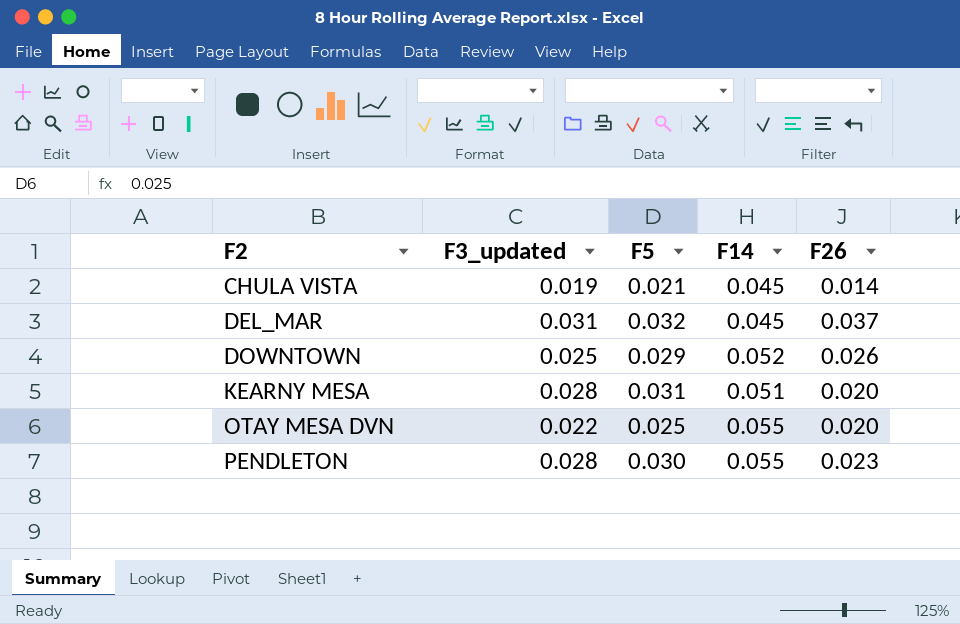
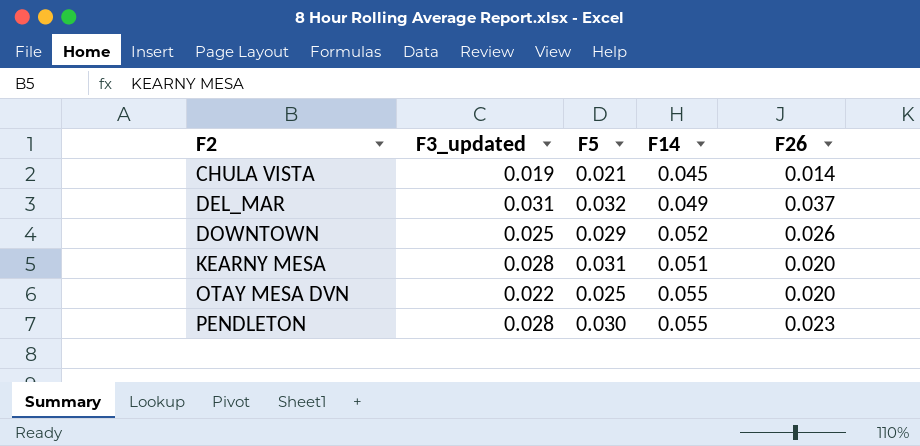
DEL_MAR | F14: 0.045 -> 0.049

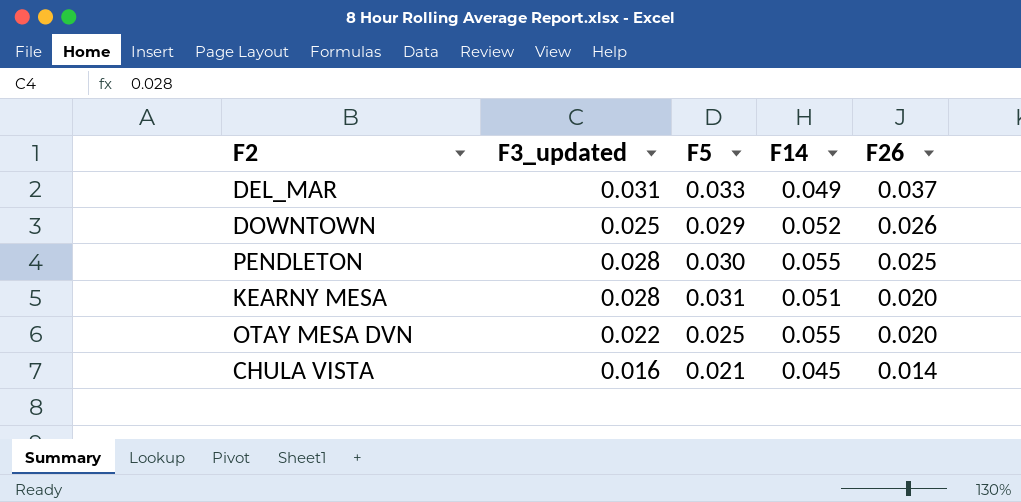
row order: F2 ascending -> F26 descending
DEL_MAR | F5: 0.032 -> 0.033
PENDLETON | F26: 0.023 -> 0.025
CHULA VISTA | F3_updated: 0.019 -> 0.016

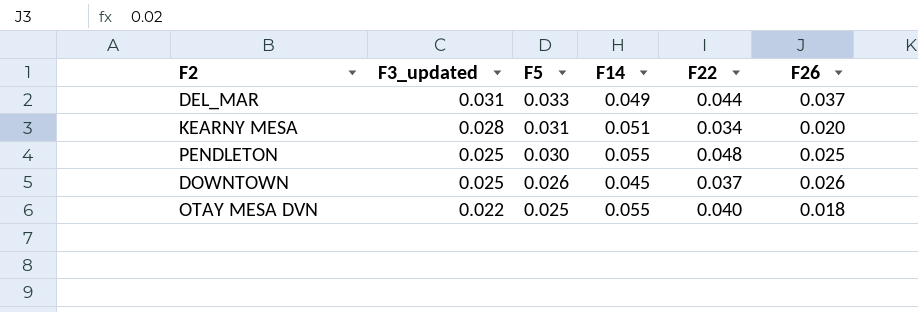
row order: F26 descending -> F3_updated descending
column F22 | position: none -> 5
row CHULA VISTA: 0.016 | 0.021 | 0.045 | 0.014 -> none
PENDLETON | F3_updated: 0.028 -> 0.025
DOWNTOWN | F5: 0.029 -> 0.026
DOWNTOWN | F14: 0.052 -> 0.045
OTAY MESA DVN | F26: 0.020 -> 0.018

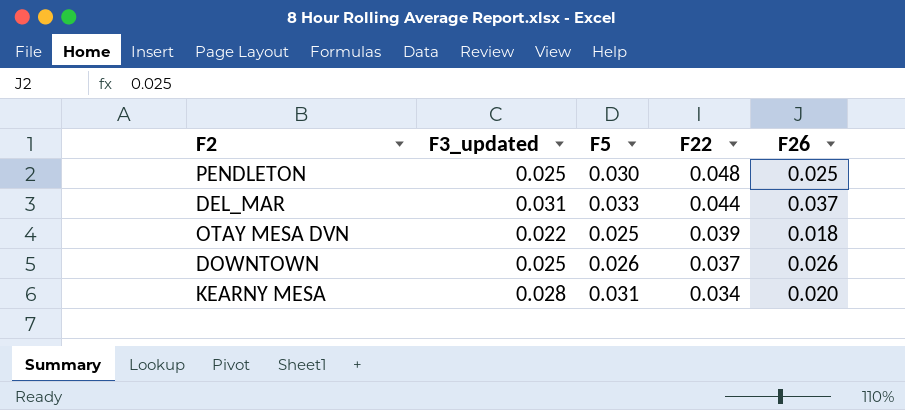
row order: F3_updated descending -> F22 descending
column F14 | position: 4 -> none
OTAY MESA DVN | F22: 0.040 -> 0.039

